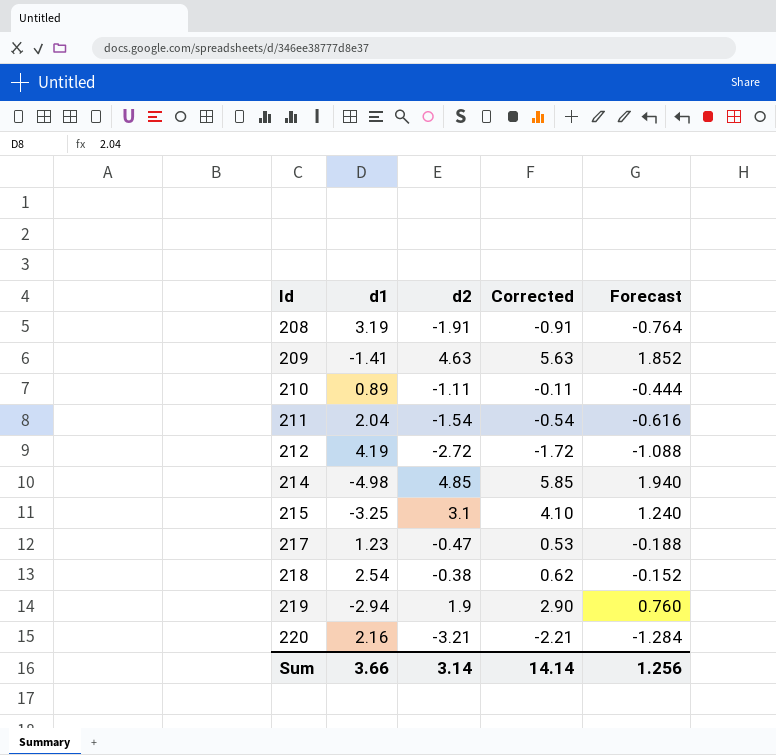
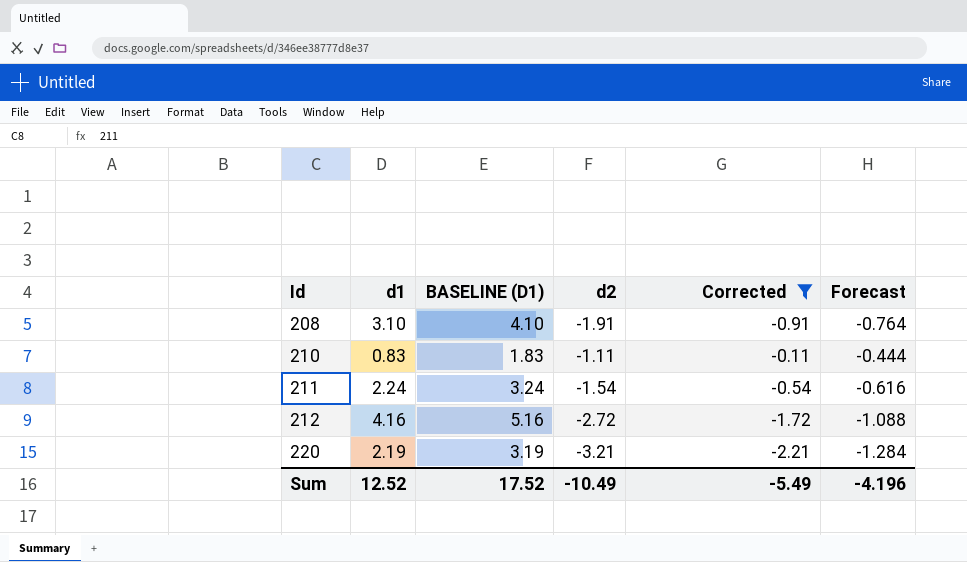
filter: none -> Corrected <= -0.11
column BASELINE (D1) | formula: none -> [d1] + 1
208 | d1: 3.19 -> 3.10
210 | d1: 0.89 -> 0.83
211 | d1: 2.04 -> 2.24
212 | d1: 4.19 -> 4.16
220 | d1: 2.16 -> 2.19
Sum | d1: 3.66 -> 12.52
Sum | d2: 3.14 -> -10.49
Sum | Corrected: 14.14 -> -5.49
Sum | Forecast: 1.256 -> -4.196

